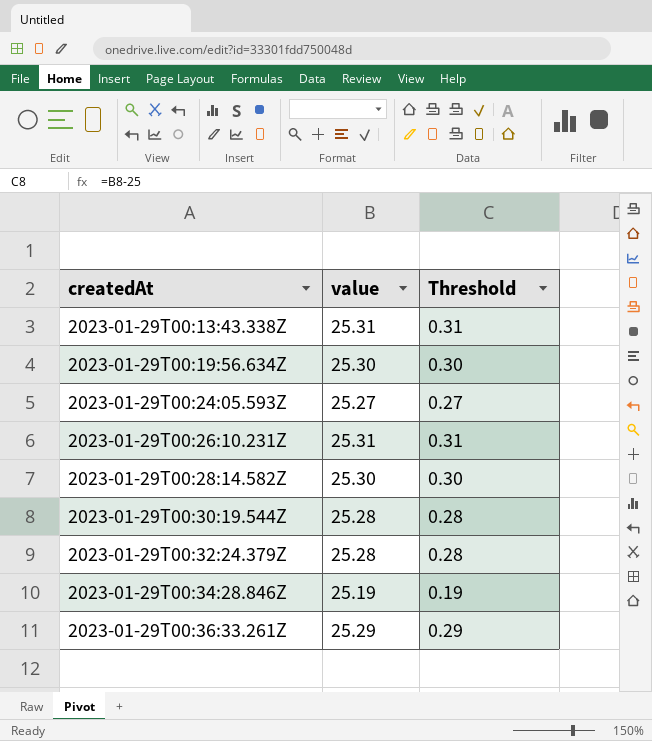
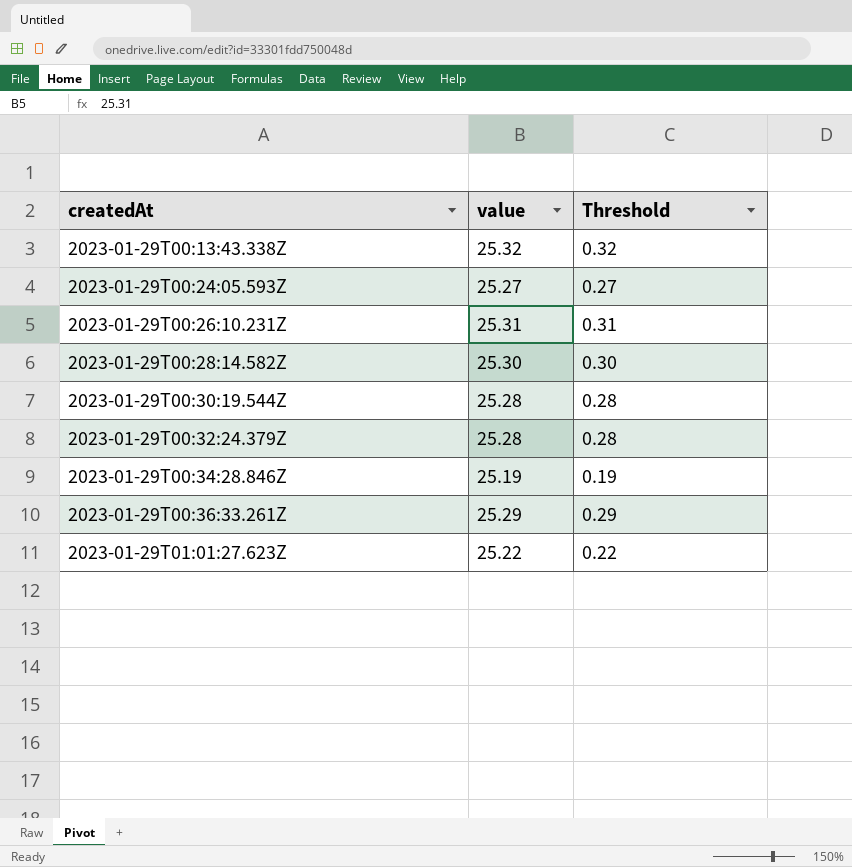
row 2023-01-29T00:19:56.634Z: 25.30 | 0.30 -> none
2023-01-29T00:13:43.338Z | value: 25.31 -> 25.32
2023-01-29T00:13:43.338Z | Threshold: 0.31 -> 0.32
row 2023-01-29T01:01:27.623Z: none -> 25.22 | 0.22

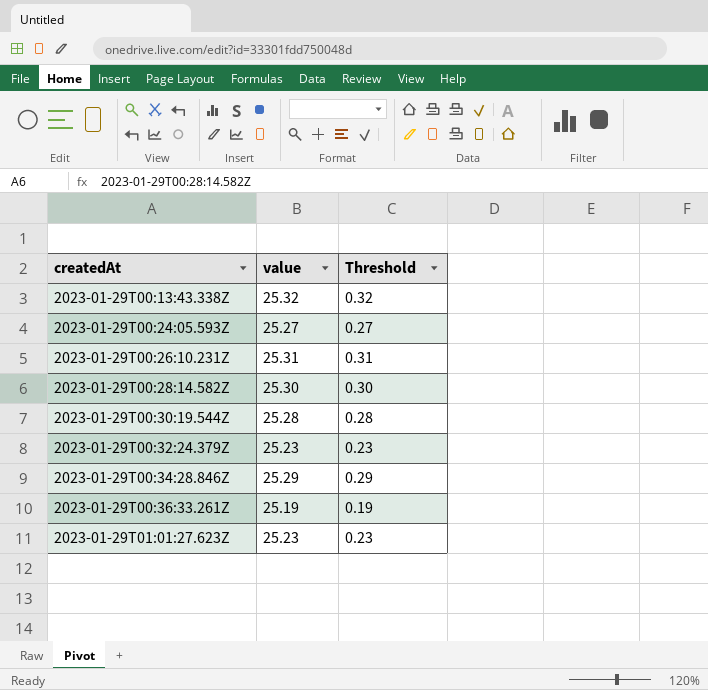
2023-01-29T00:32:24.379Z | value: 25.28 -> 25.23
2023-01-29T00:32:24.379Z | Threshold: 0.28 -> 0.23
2023-01-29T00:34:28.846Z | value: 25.19 -> 25.29
2023-01-29T00:34:28.846Z | Threshold: 0.19 -> 0.29
2023-01-29T00:36:33.261Z | value: 25.29 -> 25.19
2023-01-29T00:36:33.261Z | Threshold: 0.29 -> 0.19
2023-01-29T01:01:27.623Z | value: 25.22 -> 25.23
2023-01-29T01:01:27.623Z | Threshold: 0.22 -> 0.23

